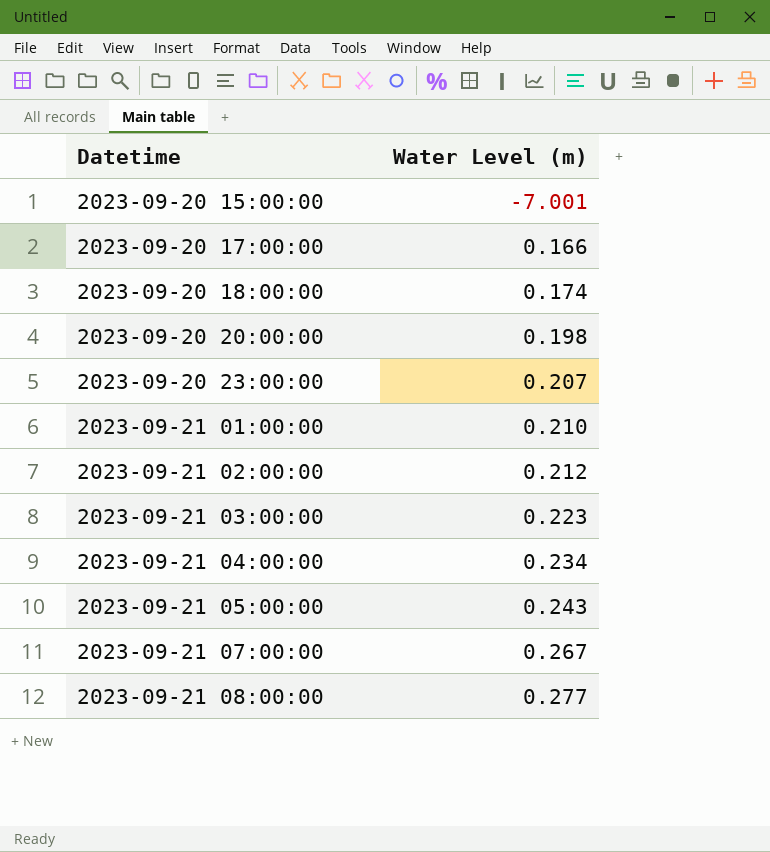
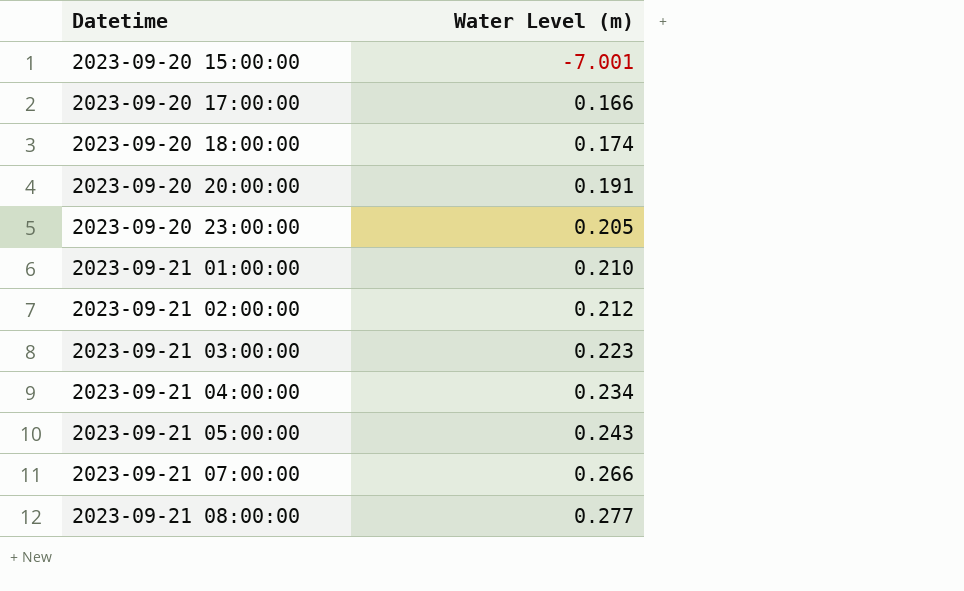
2023-09-20 20:00:00 | Water Level (m): 0.198 -> 0.191
2023-09-20 23:00:00 | Water Level (m): 0.207 -> 0.205
2023-09-21 07:00:00 | Water Level (m): 0.267 -> 0.266

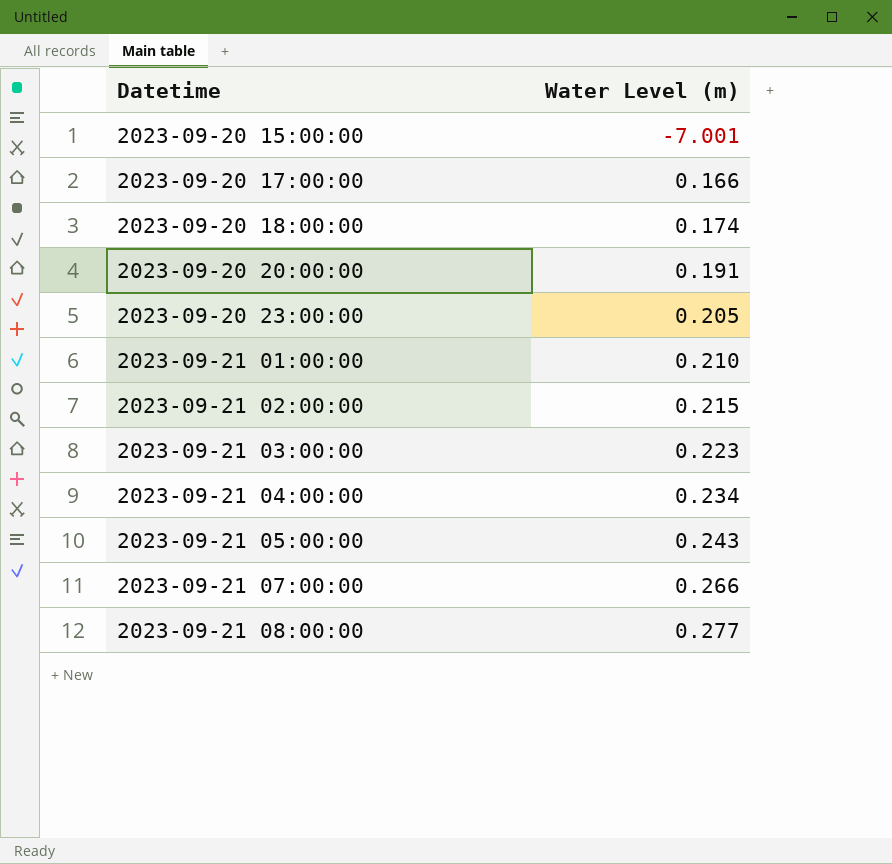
2023-09-21 02:00:00 | Water Level (m): 0.212 -> 0.215

